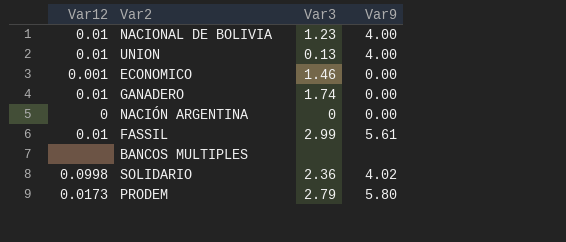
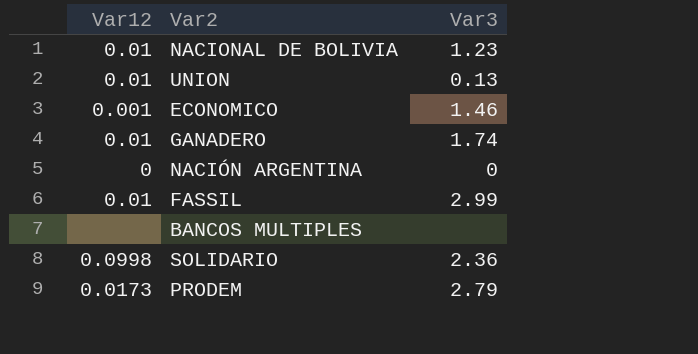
column Var9 | position: 4 -> none

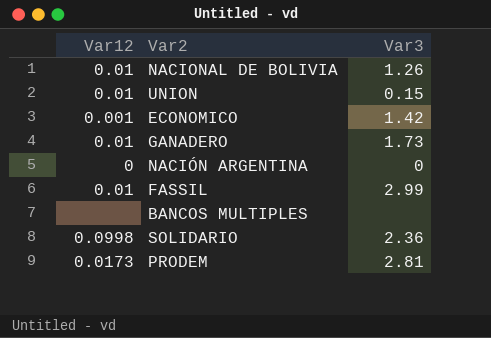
NACIONAL DE BOLIVIA | Var3: 1.23 -> 1.26
UNION | Var3: 0.13 -> 0.15
ECONOMICO | Var3: 1.46 -> 1.42
GANADERO | Var3: 1.74 -> 1.73
PRODEM | Var3: 2.79 -> 2.81

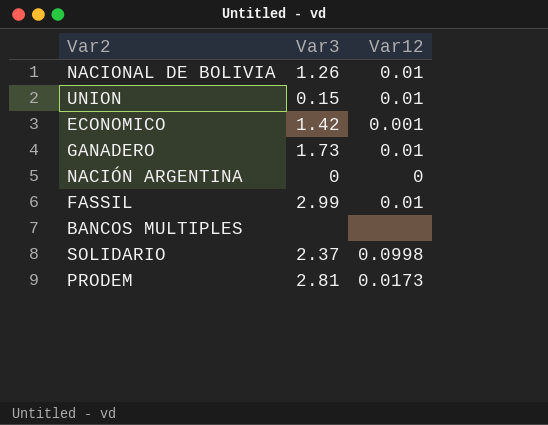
column Var12 | position: 1 -> 3
SOLIDARIO | Var3: 2.36 -> 2.37

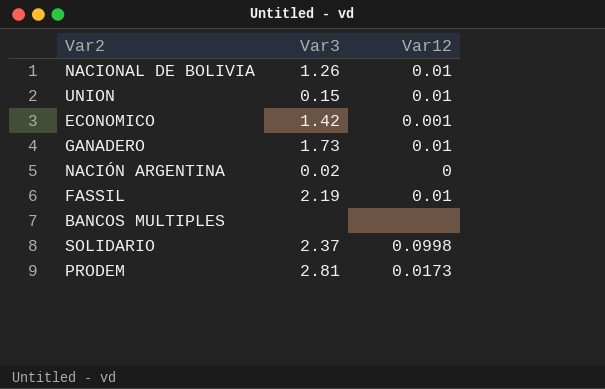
NACIÓN ARGENTINA | Var3: 0 -> 0.02
FASSIL | Var3: 2.99 -> 2.19

